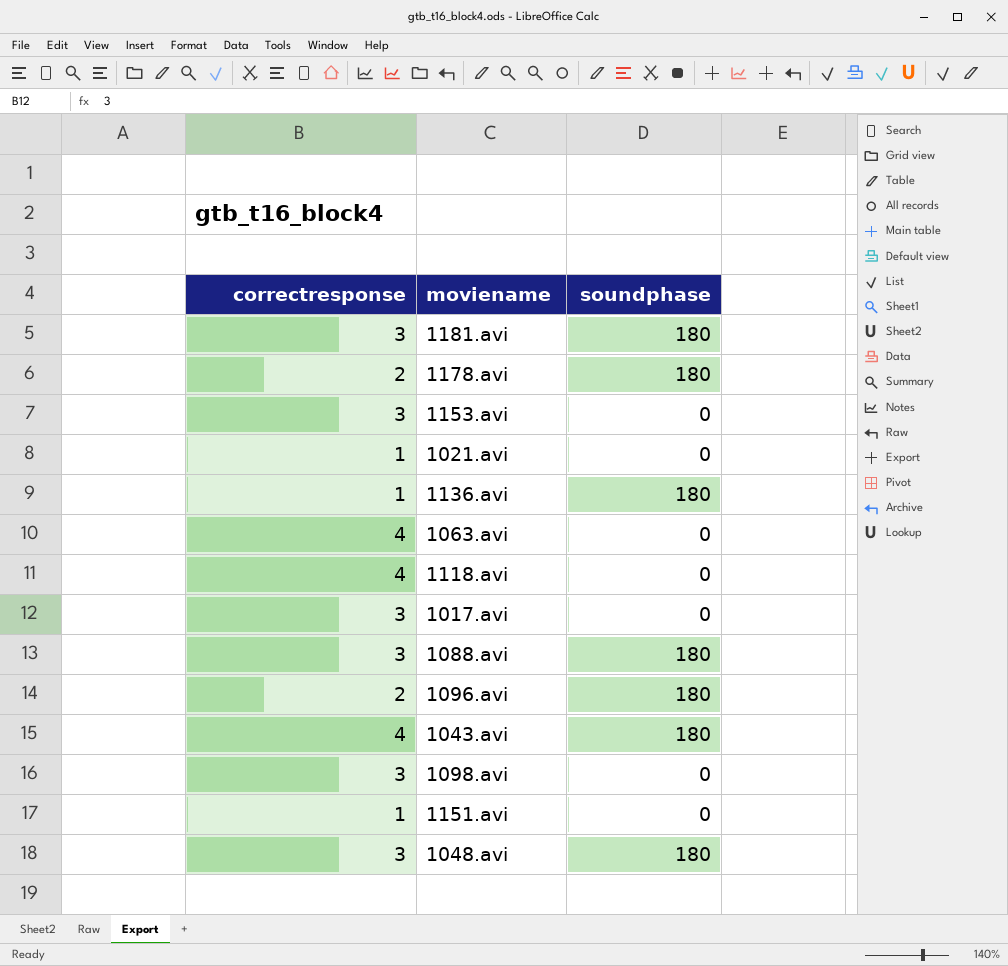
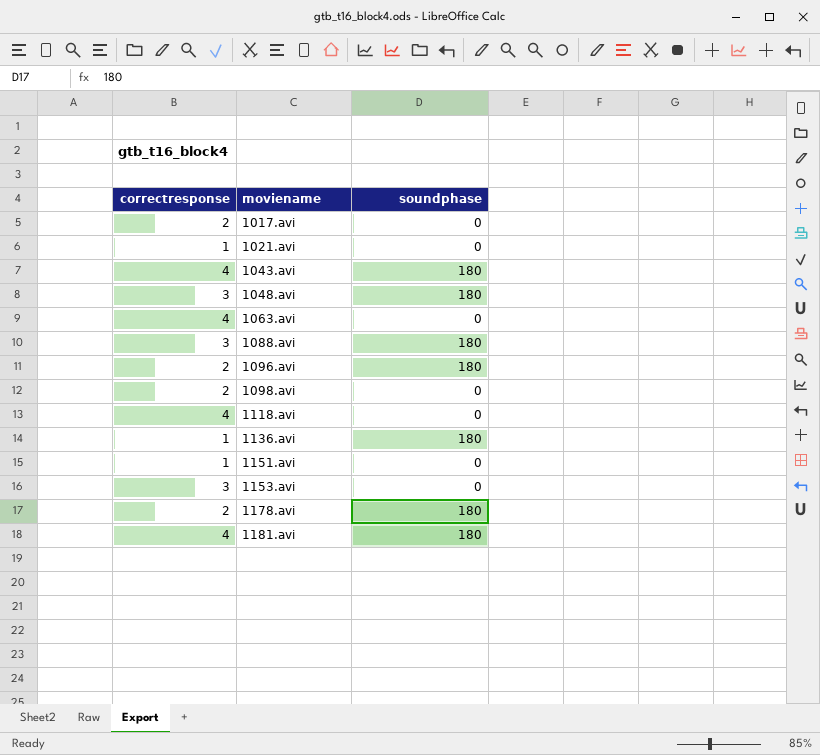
row order: none -> moviename ascending
1017.avi | correctresponse: 3 -> 2
1098.avi | correctresponse: 3 -> 2
1181.avi | correctresponse: 3 -> 4

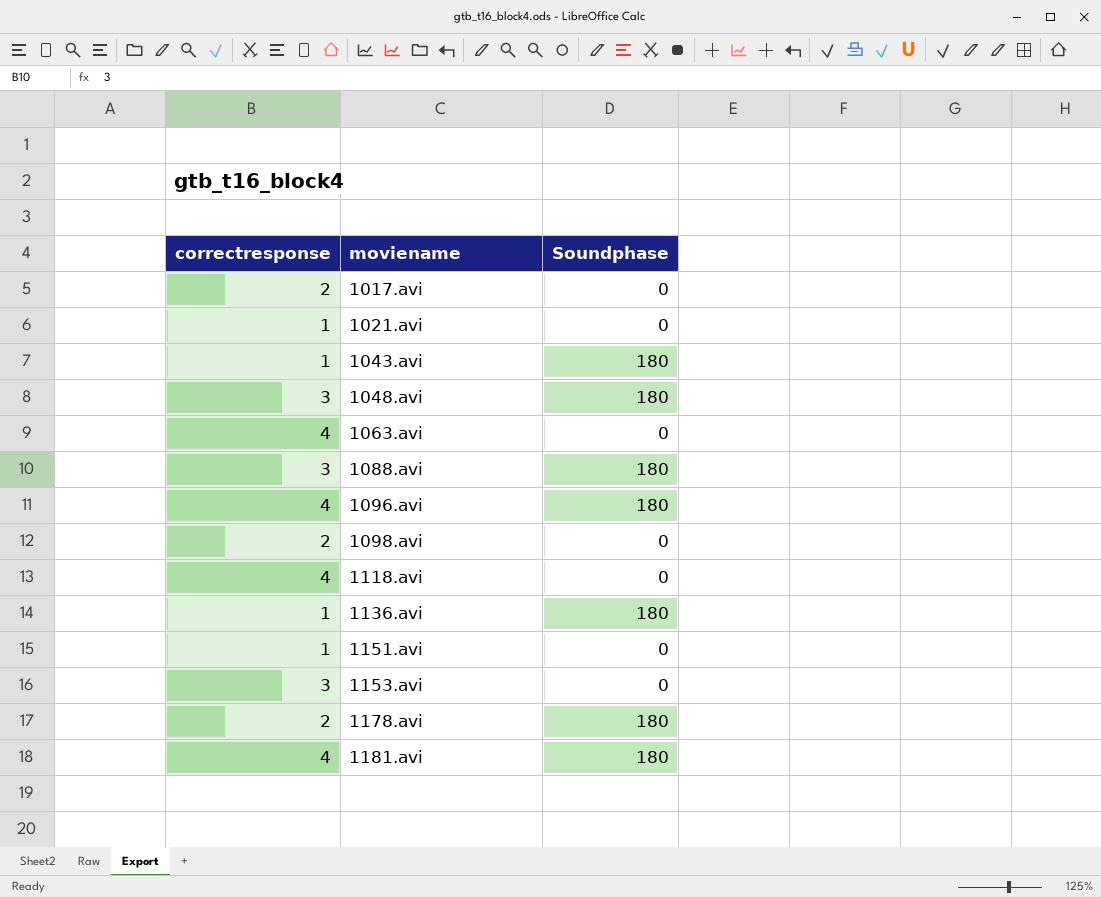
column name: soundphase -> Soundphase
1043.avi | correctresponse: 4 -> 1
1096.avi | correctresponse: 2 -> 4

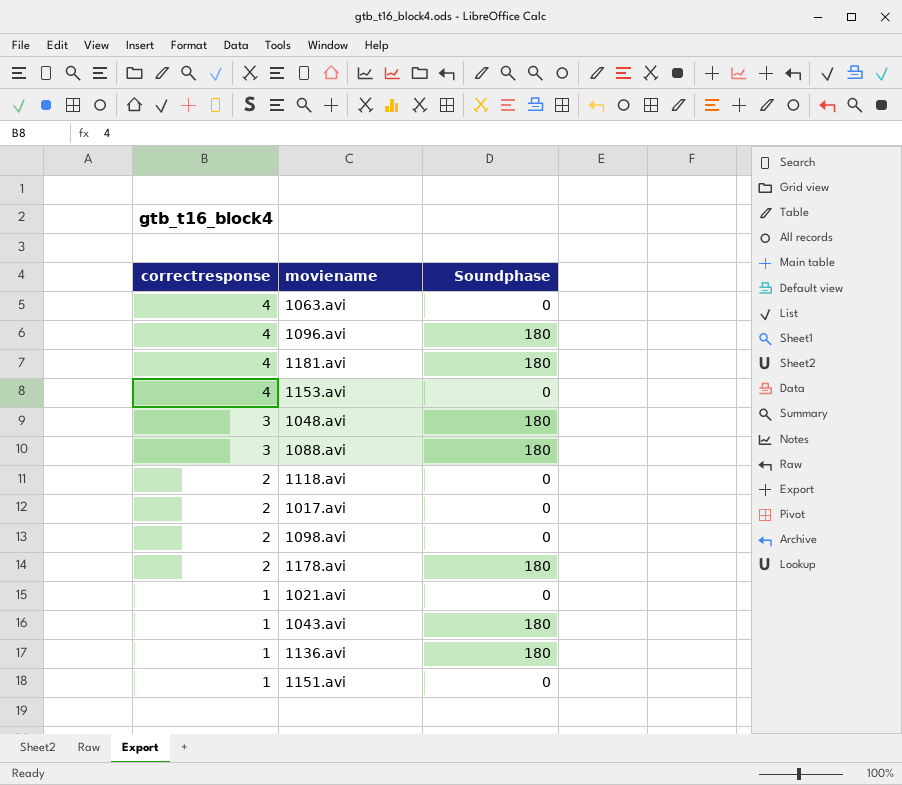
row order: moviename ascending -> correctresponse descending
1153.avi | correctresponse: 3 -> 4
1118.avi | correctresponse: 4 -> 2

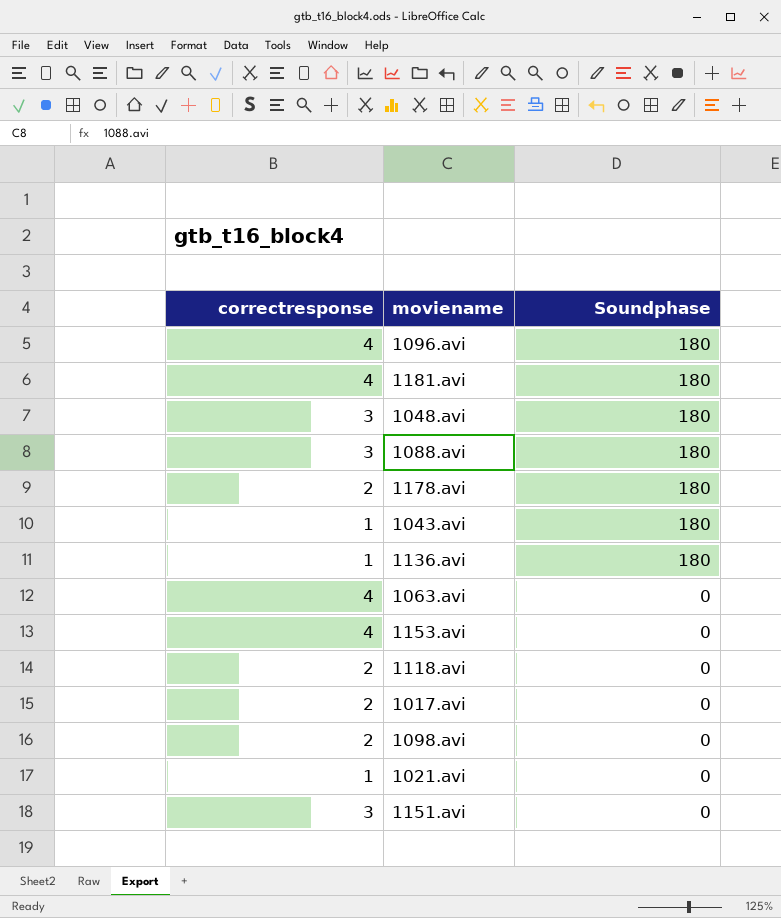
row order: correctresponse descending -> Soundphase descending
1151.avi | correctresponse: 1 -> 3

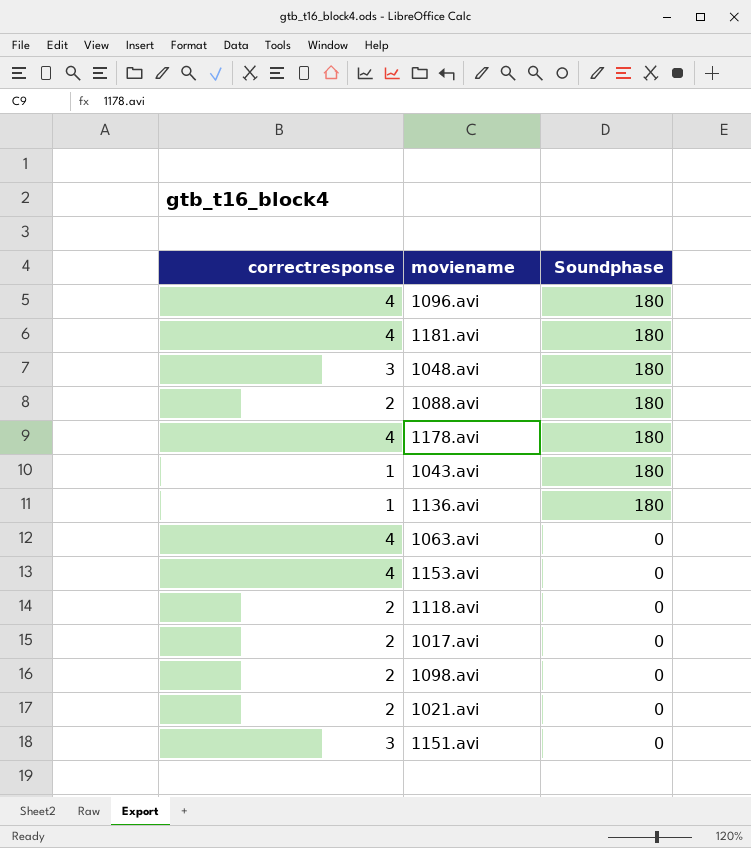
1088.avi | correctresponse: 3 -> 2
1178.avi | correctresponse: 2 -> 4
1021.avi | correctresponse: 1 -> 2

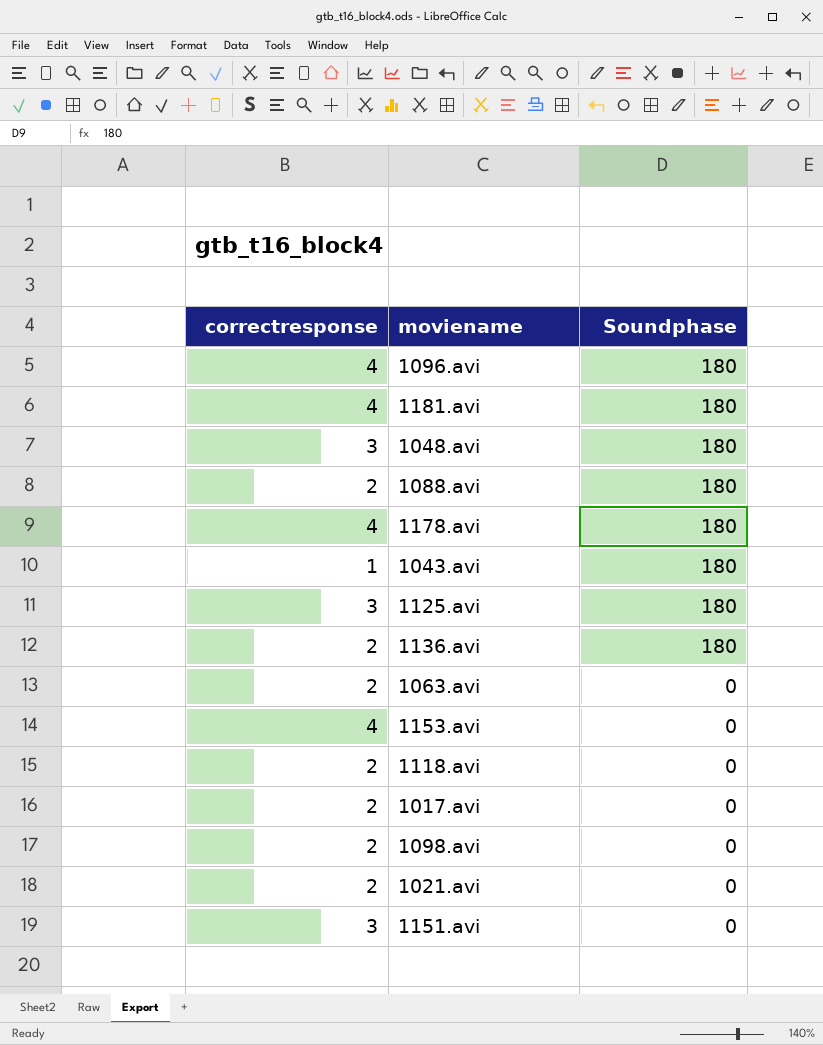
row 1125.avi: none -> 3 | 180
1136.avi | correctresponse: 1 -> 2
1063.avi | correctresponse: 4 -> 2

